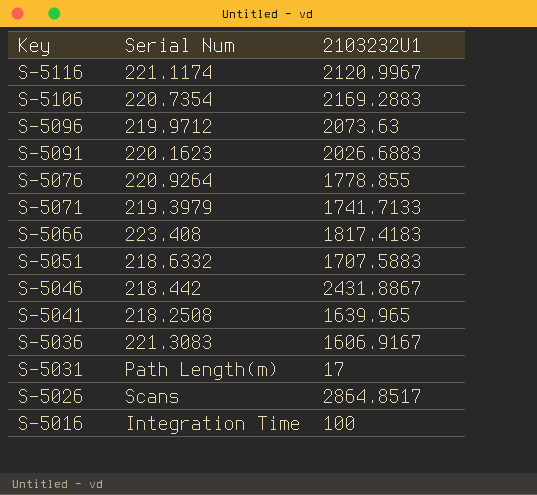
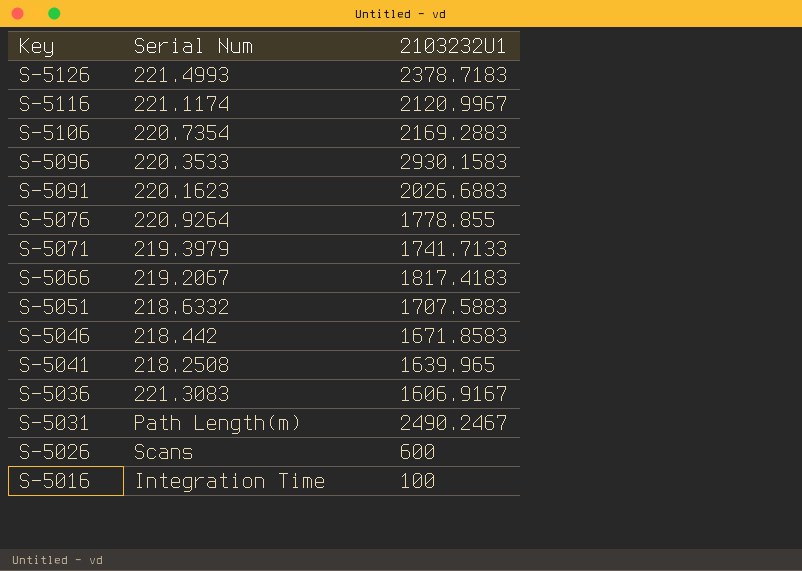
row S-5126: none -> 221.4993 | 2378.7183
S-5096 | Serial Num: 219.9712 -> 220.3533
S-5096 | 2103232U1: 2073.63 -> 2930.1583
S-5066 | Serial Num: 223.408 -> 219.2067
S-5046 | 2103232U1: 2431.8867 -> 1671.8583
S-5031 | 2103232U1: 17 -> 2490.2467
S-5026 | 2103232U1: 2864.8517 -> 600

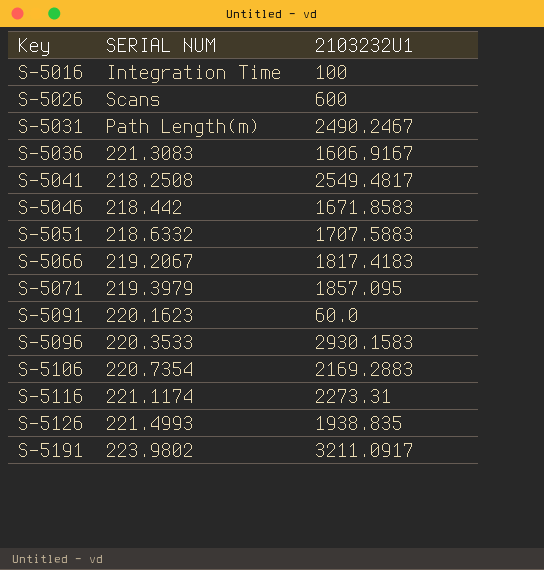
row order: Key descending -> Key ascending
column name: Serial Num -> SERIAL NUM
row S-5076: 220.9264 | 1778.855 -> none
S-5041 | 2103232U1: 1639.965 -> 2549.4817
S-5071 | 2103232U1: 1741.7133 -> 1857.095
S-5091 | 2103232U1: 2026.6883 -> 60.0
S-5116 | 2103232U1: 2120.9967 -> 2273.31
S-5126 | 2103232U1: 2378.7183 -> 1938.835
row S-5191: none -> 223.9802 | 3211.0917

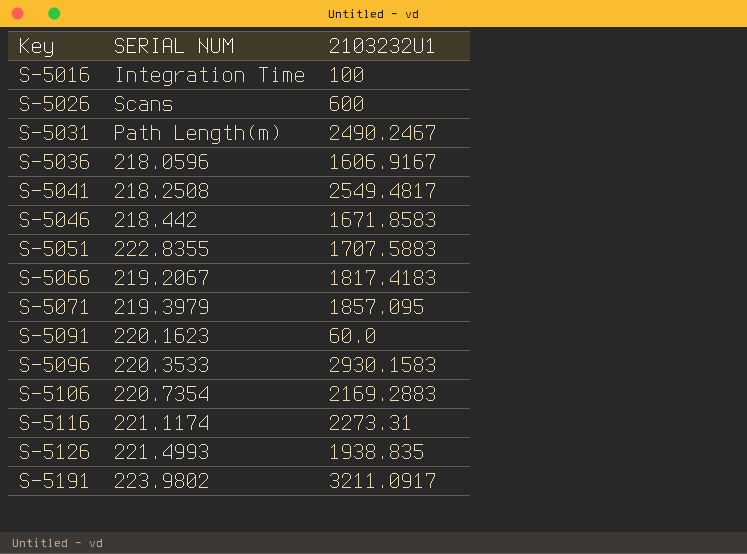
S-5036 | SERIAL NUM: 221.3083 -> 218.0596
S-5051 | SERIAL NUM: 218.6332 -> 222.8355

